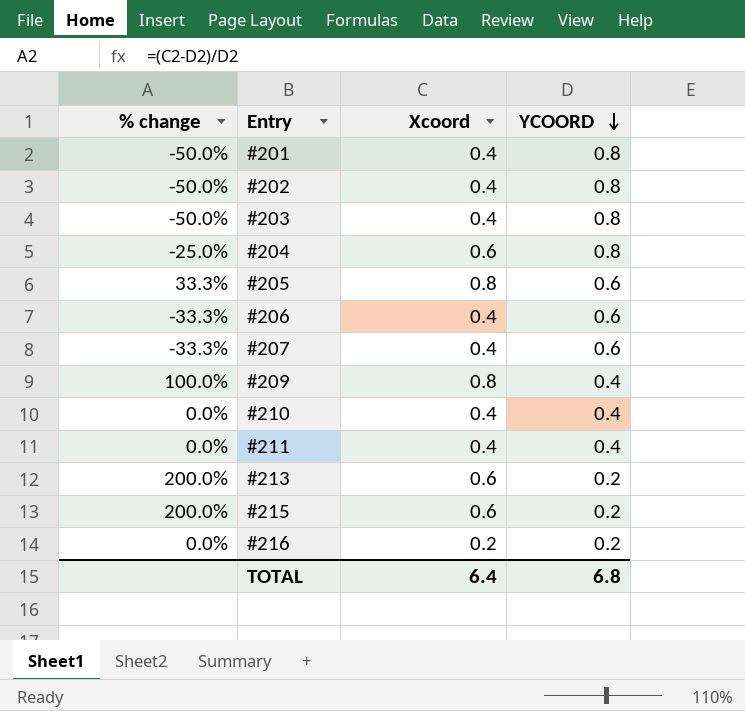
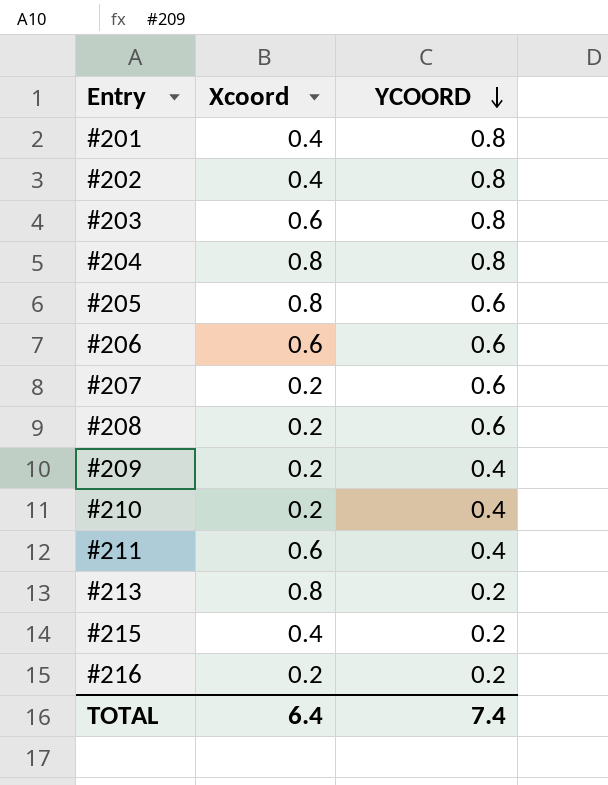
column % change | formula: ([Xcoord] - [YCOORD]) / [YCOORD] -> none
#203 | Xcoord: 0.4 -> 0.6
#204 | Xcoord: 0.6 -> 0.8
#206 | Xcoord: 0.4 -> 0.6
#207 | Xcoord: 0.4 -> 0.2
row #208: none -> 0.2 | 0.6
#209 | Xcoord: 0.8 -> 0.2
#210 | Xcoord: 0.4 -> 0.2
#211 | Xcoord: 0.4 -> 0.6
#213 | Xcoord: 0.6 -> 0.8
#215 | Xcoord: 0.6 -> 0.4
TOTAL | YCOORD: 6.8 -> 7.4

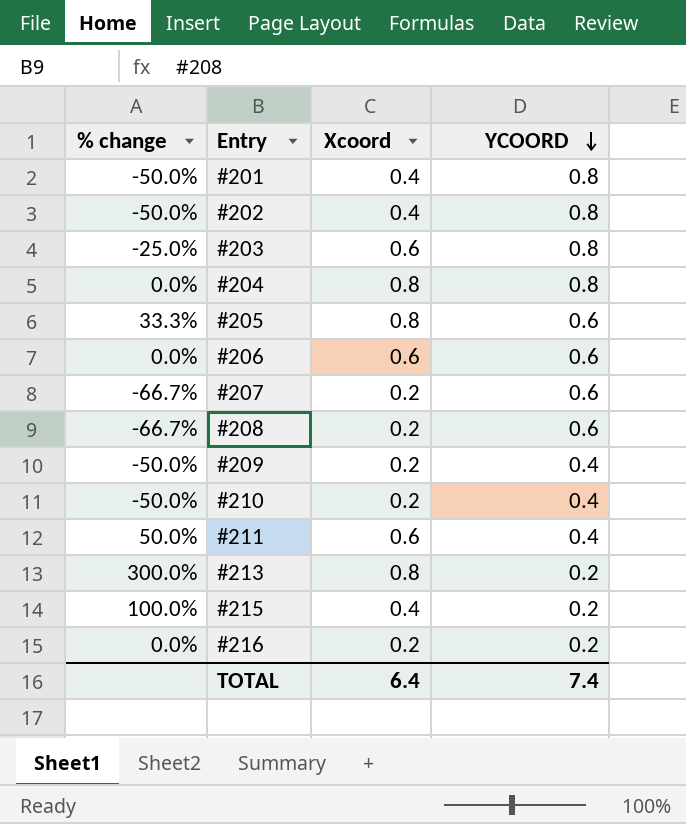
column % change | formula: none -> ([Xcoord] - [YCOORD]) / [YCOORD]

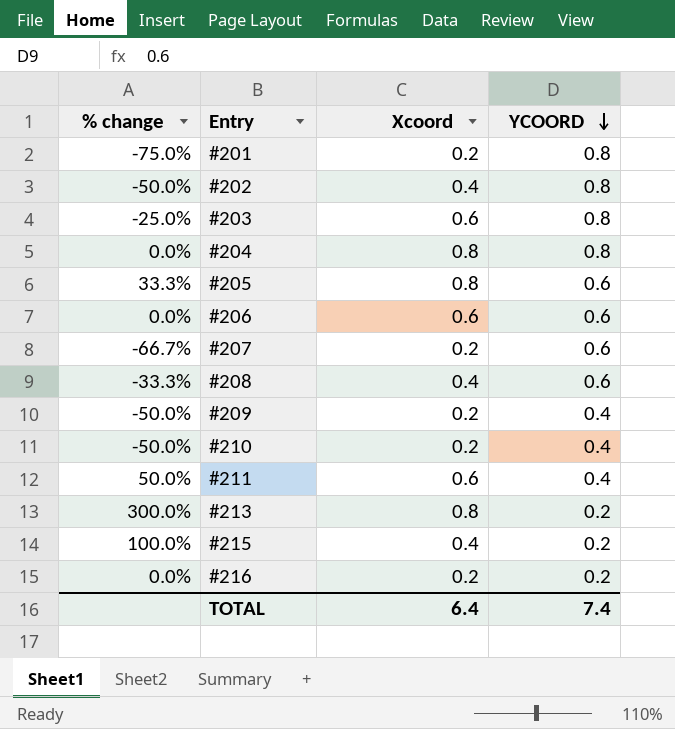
#201 | % change: -50.0% -> -75.0%
#201 | Xcoord: 0.4 -> 0.2
#208 | % change: -66.7% -> -33.3%
#208 | Xcoord: 0.2 -> 0.4

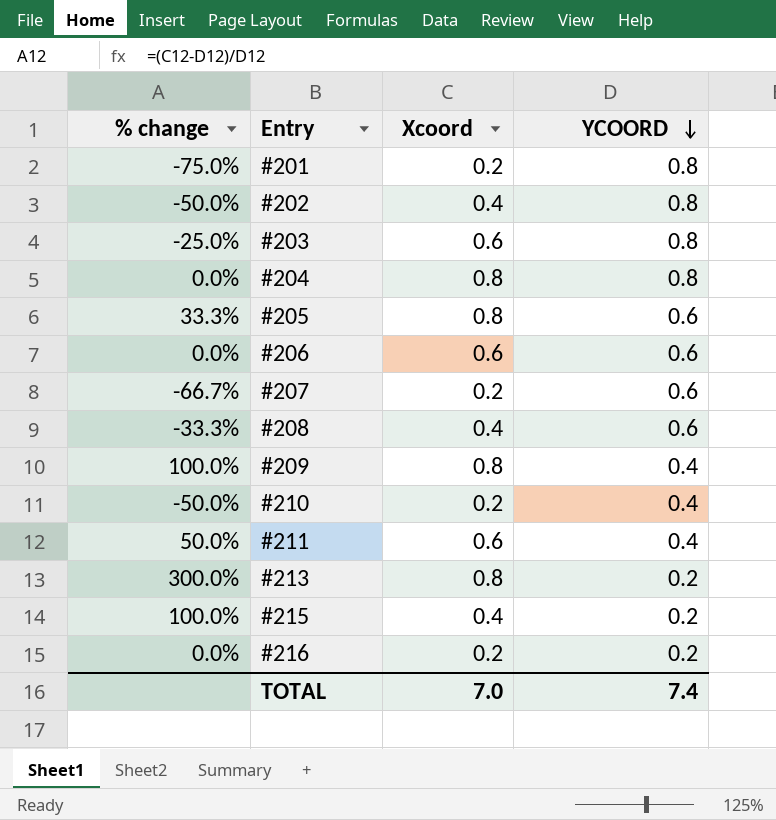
#209 | % change: -50.0% -> 100.0%
#209 | Xcoord: 0.2 -> 0.8
TOTAL | Xcoord: 6.4 -> 7.0

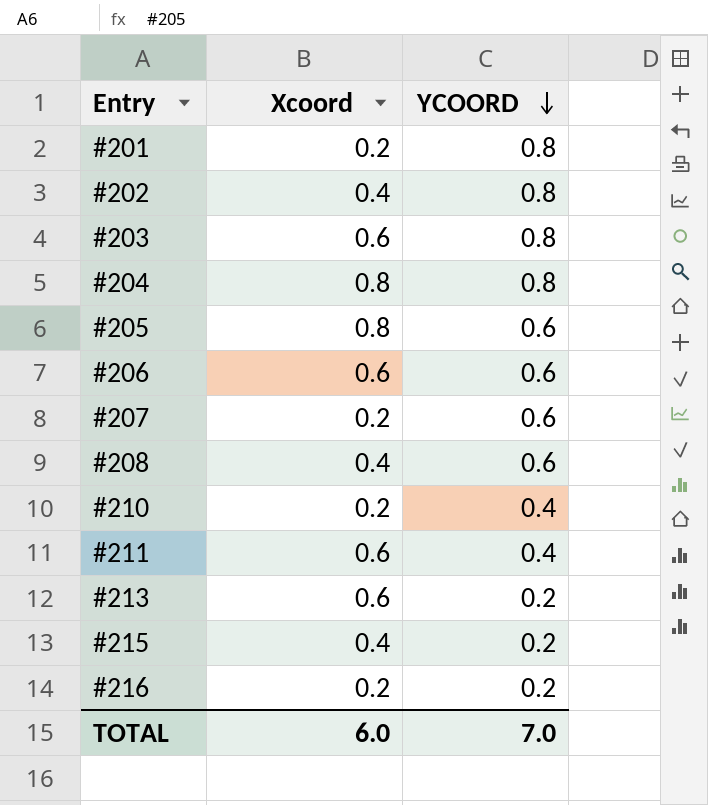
column % change | formula: ([Xcoord] - [YCOORD]) / [YCOORD] -> none
row #209: 100.0% | 0.8 | 0.4 -> none
#213 | Xcoord: 0.8 -> 0.6
TOTAL | Xcoord: 7.0 -> 6.0
TOTAL | YCOORD: 7.4 -> 7.0

